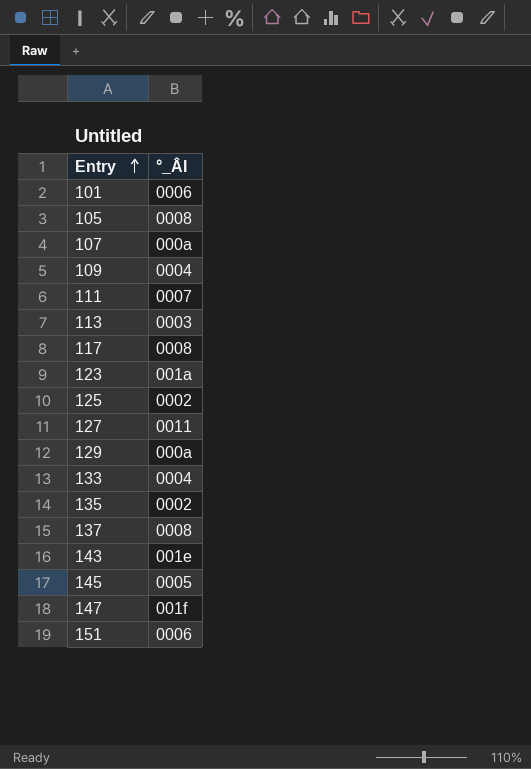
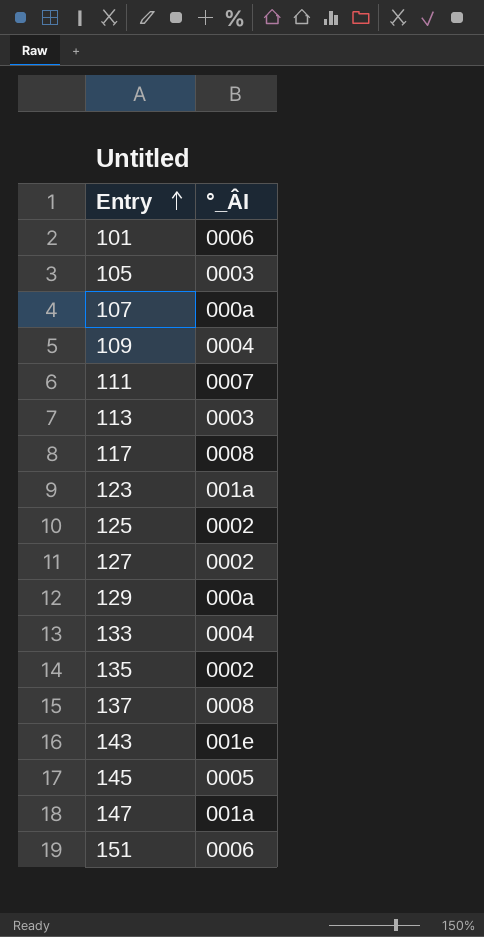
105 | °_ÂI: 0008 -> 0003
127 | °_ÂI: 0011 -> 0002
147 | °_ÂI: 001f -> 001a

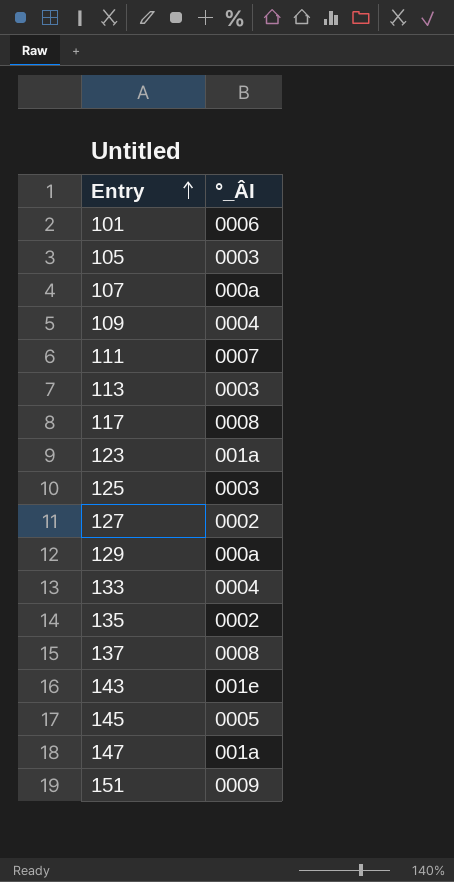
125 | °_ÂI: 0002 -> 0003
151 | °_ÂI: 0006 -> 0009

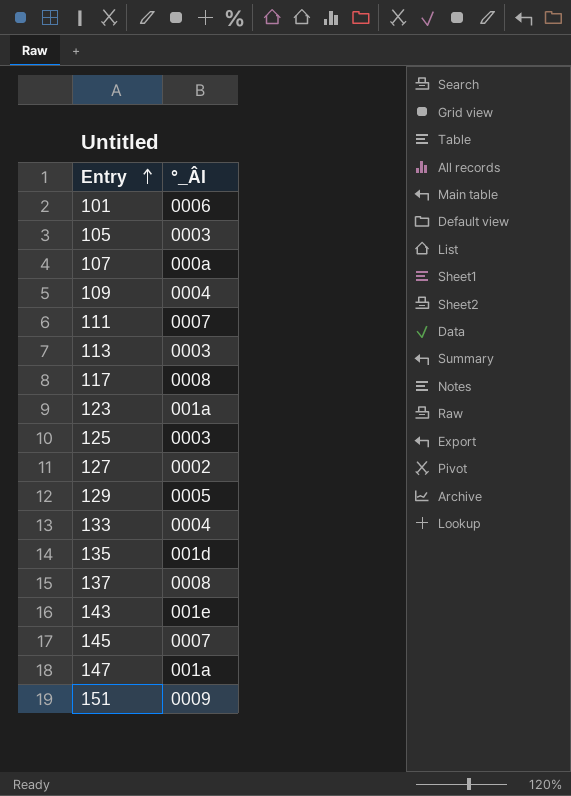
129 | °_ÂI: 000a -> 0005
135 | °_ÂI: 0002 -> 001d
145 | °_ÂI: 0005 -> 0007

